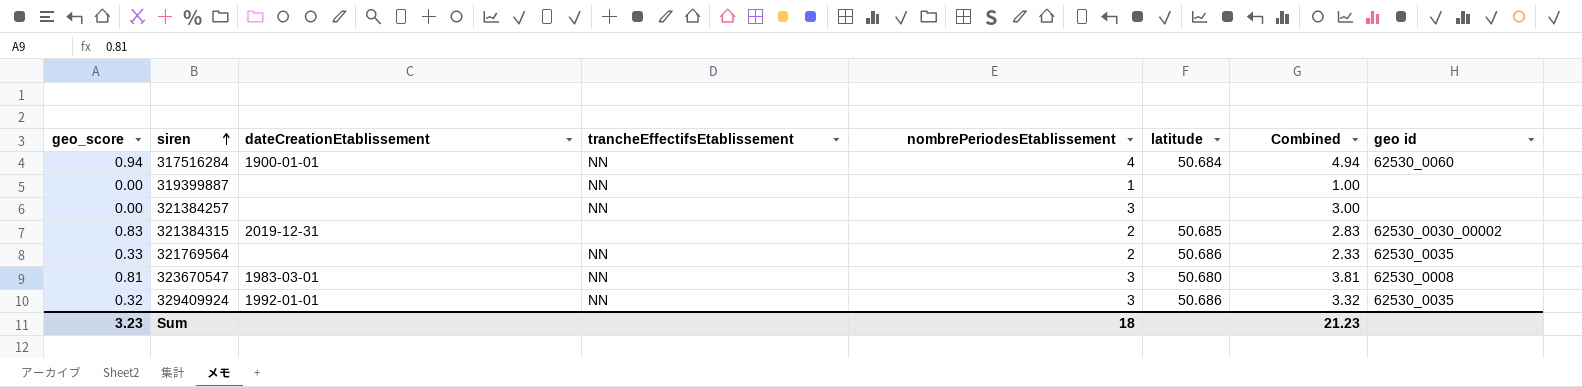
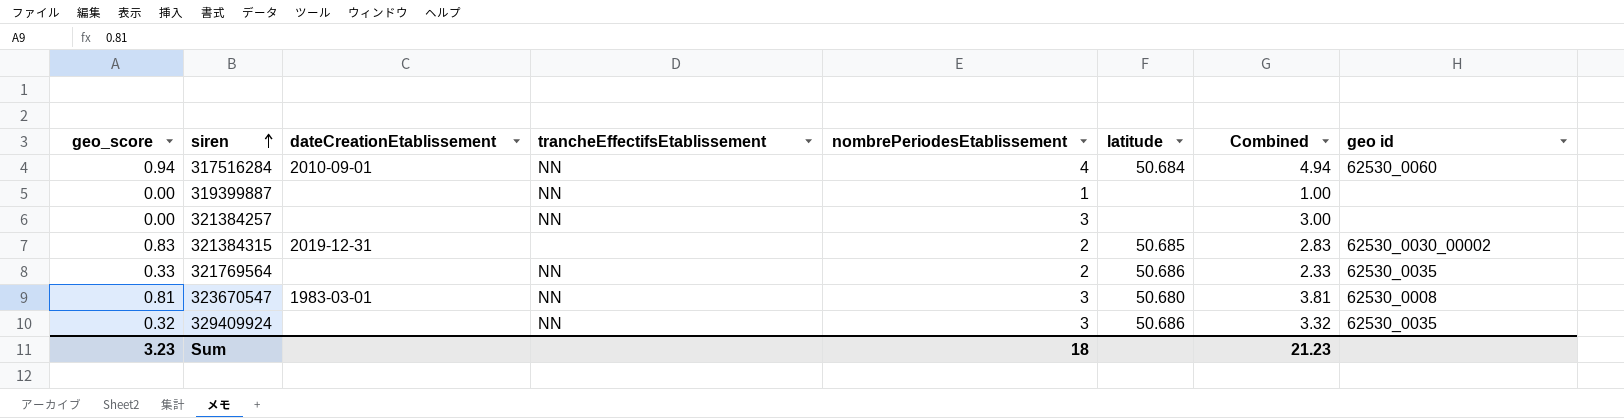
317516284 | dateCreationEtablissement: 1900-01-01 -> 2010-09-01
329409924 | dateCreationEtablissement: 1992-01-01 -> none

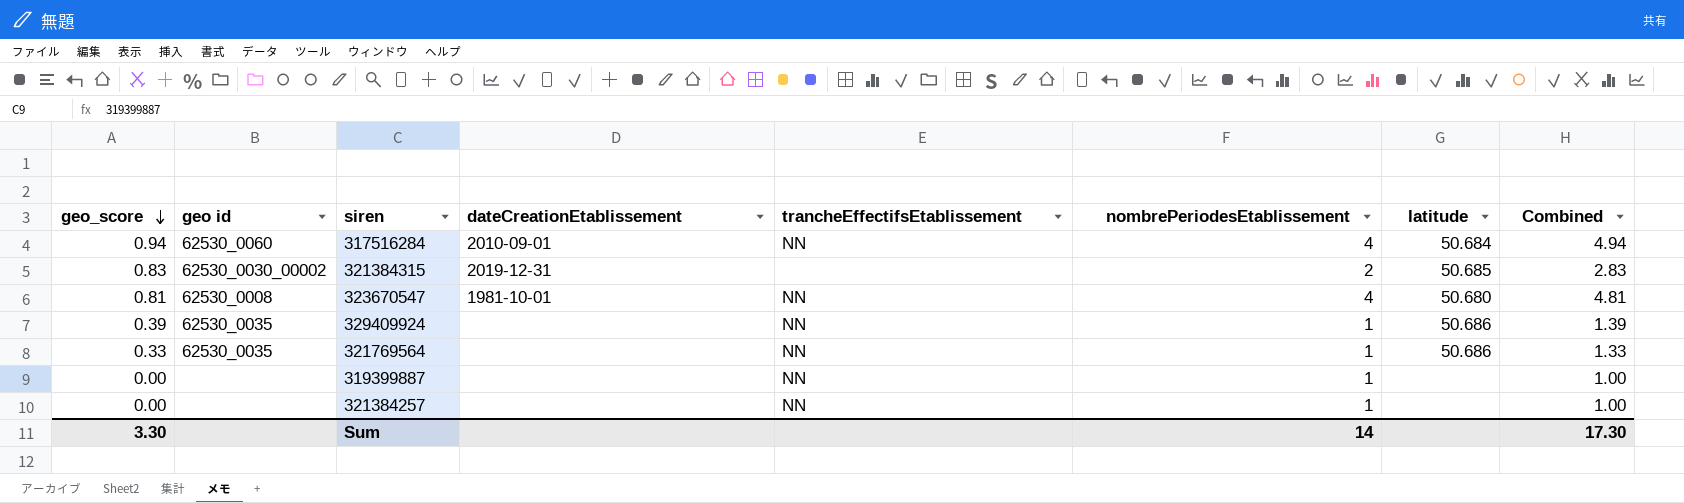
row order: siren ascending -> geo_score descending
column geo id | position: 8 -> 2
323670547 | dateCreationEtablissement: 1983-03-01 -> 1981-10-01
323670547 | nombrePeriodesEtablissement: 3 -> 4
323670547 | Combined: 3.81 -> 4.81
329409924 | geo_score: 0.32 -> 0.39
329409924 | nombrePeriodesEtablissement: 3 -> 1
329409924 | Combined: 3.32 -> 1.39
321769564 | nombrePeriodesEtablissement: 2 -> 1
321769564 | Combined: 2.33 -> 1.33
321384257 | nombrePeriodesEtablissement: 3 -> 1
321384257 | Combined: 3.00 -> 1.00
Sum | geo_score: 3.23 -> 3.30
Sum | nombrePeriodesEtablissement: 18 -> 14
Sum | Combined: 21.23 -> 17.30

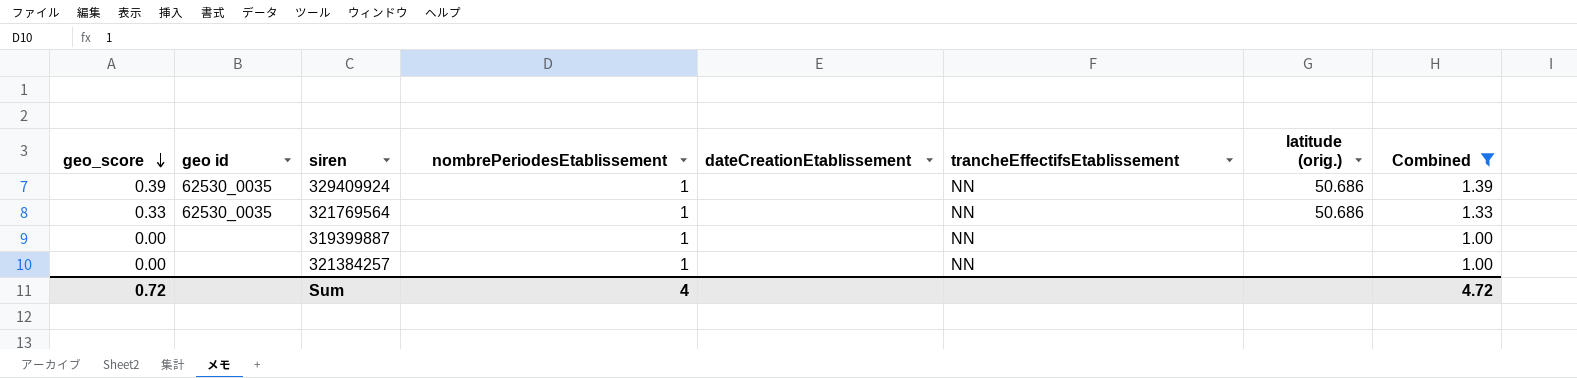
filter: none -> Combined <= 1.39
column nombrePeriodesEtablissement | position: 6 -> 4
column name: latitude -> latitude (orig.)
Sum | geo_score: 3.30 -> 0.72
Sum | nombrePeriodesEtablissement: 14 -> 4
Sum | Combined: 17.30 -> 4.72

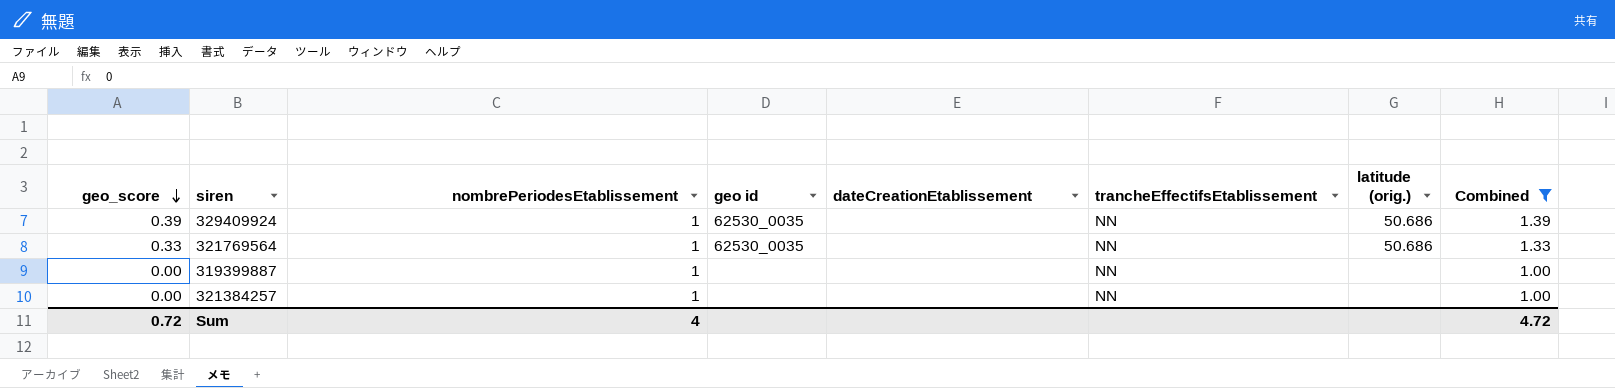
column geo id | position: 2 -> 4

